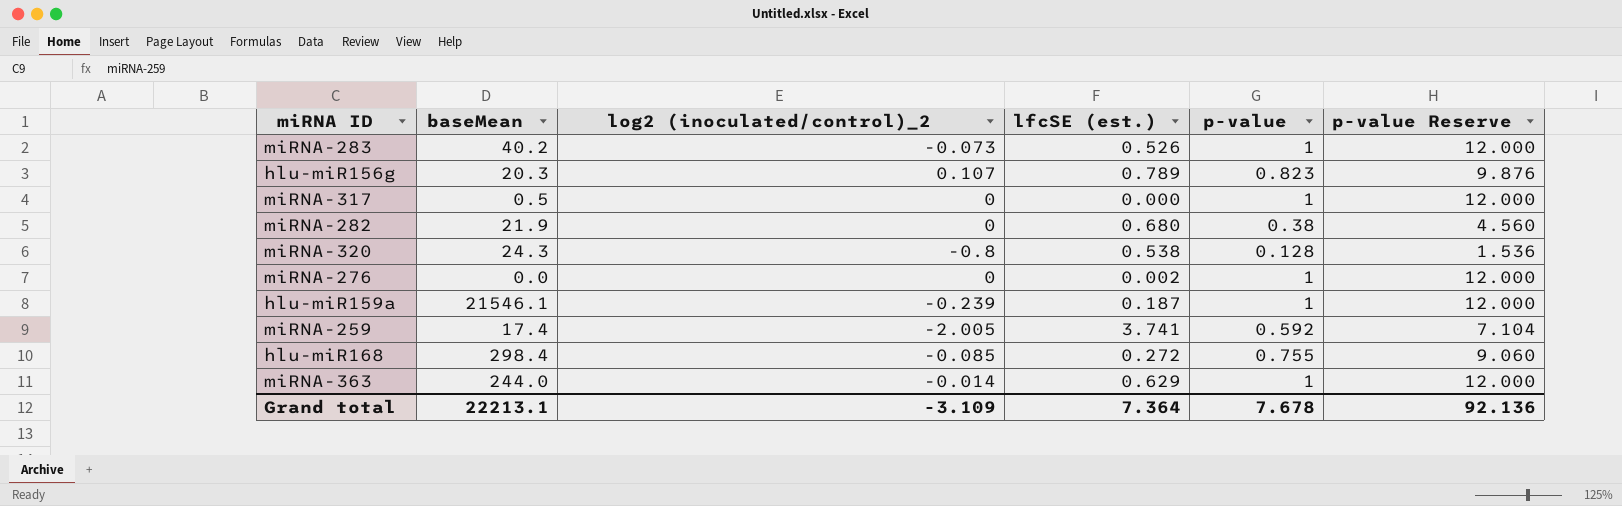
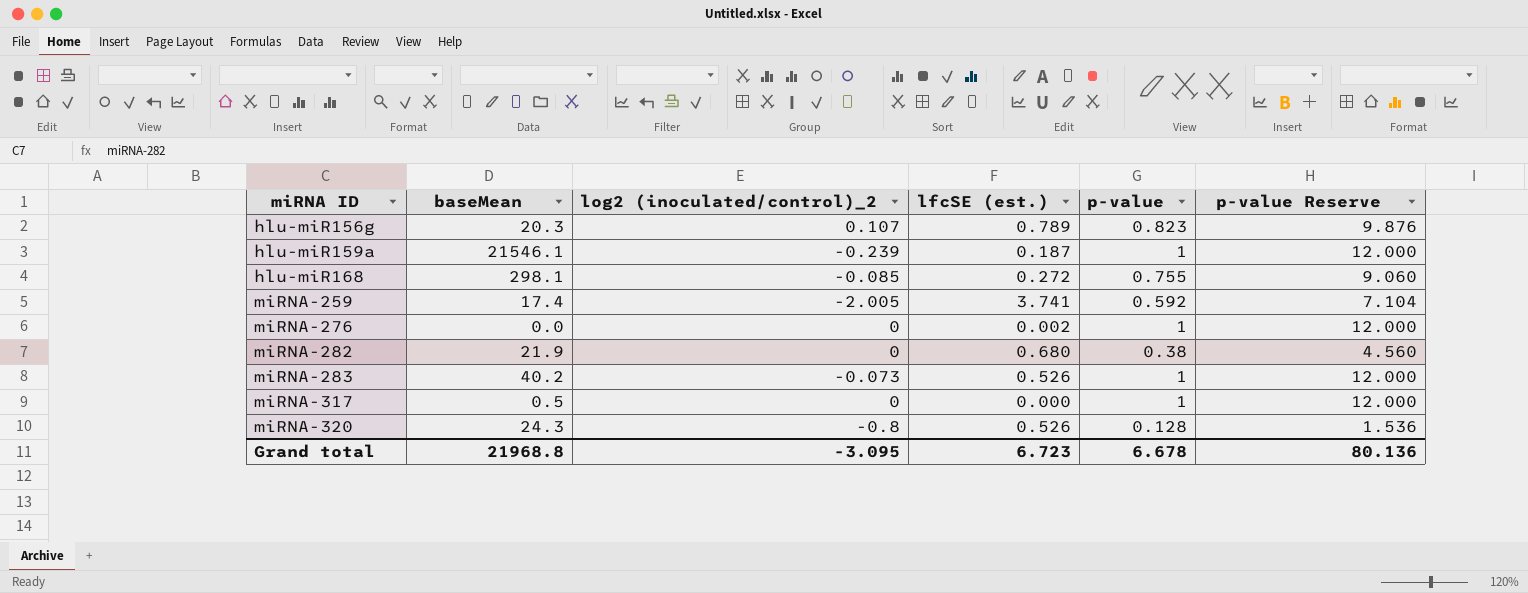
row order: none -> miRNA ID ascending
row miRNA-363: 244.0 | -0.014 | 0.629 | 1 | 12.000 -> none
hlu-miR168 | baseMean: 298.4 -> 298.1
miRNA-320 | lfcSE (est.): 0.538 -> 0.526
Grand total | baseMean: 22213.1 -> 21968.8
Grand total | log2 (inoculated/control)_2: -3.109 -> -3.095
Grand total | lfcSE (est.): 7.364 -> 6.723
Grand total | p-value: 7.678 -> 6.678
Grand total | p-value Reserve: 92.136 -> 80.136

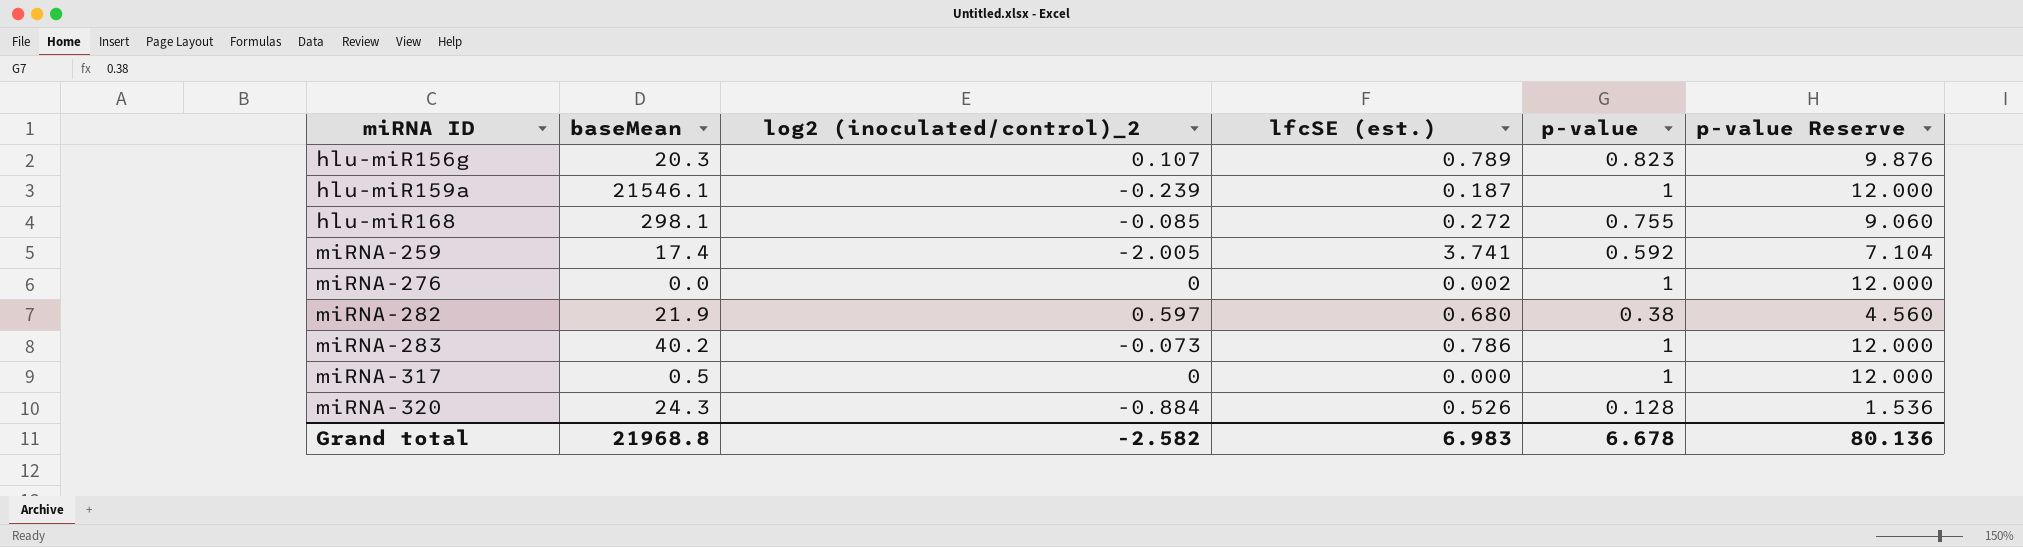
miRNA-282 | log2 (inoculated/control)_2: 0 -> 0.597
miRNA-283 | lfcSE (est.): 0.526 -> 0.786
miRNA-320 | log2 (inoculated/control)_2: -0.8 -> -0.884
Grand total | log2 (inoculated/control)_2: -3.095 -> -2.582
Grand total | lfcSE (est.): 6.723 -> 6.983

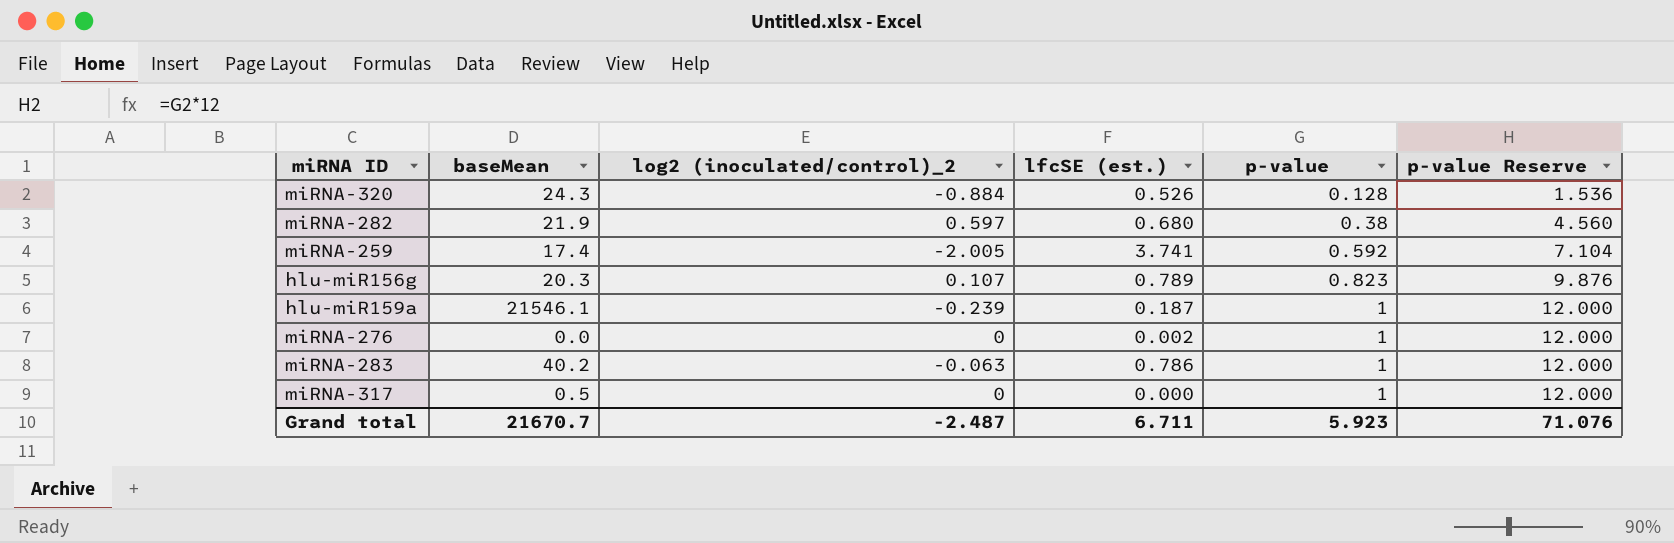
row order: miRNA ID ascending -> p-value ascending
row hlu-miR168: 298.1 | -0.085 | 0.272 | 0.755 | 9.060 -> none
miRNA-283 | log2 (inoculated/control)_2: -0.073 -> -0.063
Grand total | baseMean: 21968.8 -> 21670.7
Grand total | log2 (inoculated/control)_2: -2.582 -> -2.487
Grand total | lfcSE (est.): 6.983 -> 6.711
Grand total | p-value: 6.678 -> 5.923
Grand total | p-value Reserve: 80.136 -> 71.076

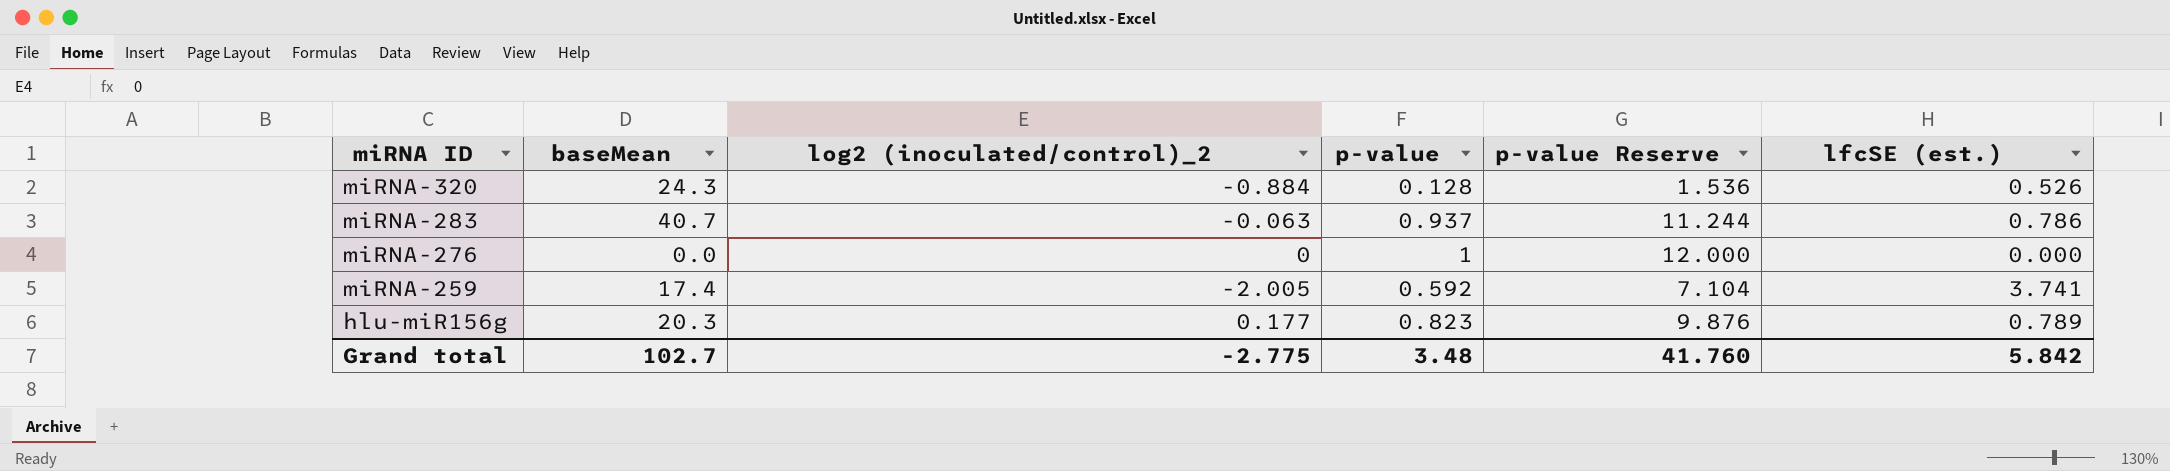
row order: p-value ascending -> miRNA ID descending
column lfcSE (est.) | position: 4 -> 6
row miRNA-282: 21.9 | 0.597 | 0.680 | 0.38 | 4.560 -> none
row hlu-miR159a: 21546.1 | -0.239 | 0.187 | 1 | 12.000 -> none
row miRNA-317: 0.5 | 0 | 0.000 | 1 | 12.000 -> none
miRNA-283 | baseMean: 40.2 -> 40.7
miRNA-283 | p-value: 1 -> 0.937
miRNA-283 | p-value Reserve: 12.000 -> 11.244
miRNA-276 | lfcSE (est.): 0.002 -> 0.000
hlu-miR156g | log2 (inoculated/control)_2: 0.107 -> 0.177
Grand total | baseMean: 21670.7 -> 102.7
Grand total | log2 (inoculated/control)_2: -2.487 -> -2.775
Grand total | p-value: 5.923 -> 3.48
Grand total | p-value Reserve: 71.076 -> 41.760
Grand total | lfcSE (est.): 6.711 -> 5.842

